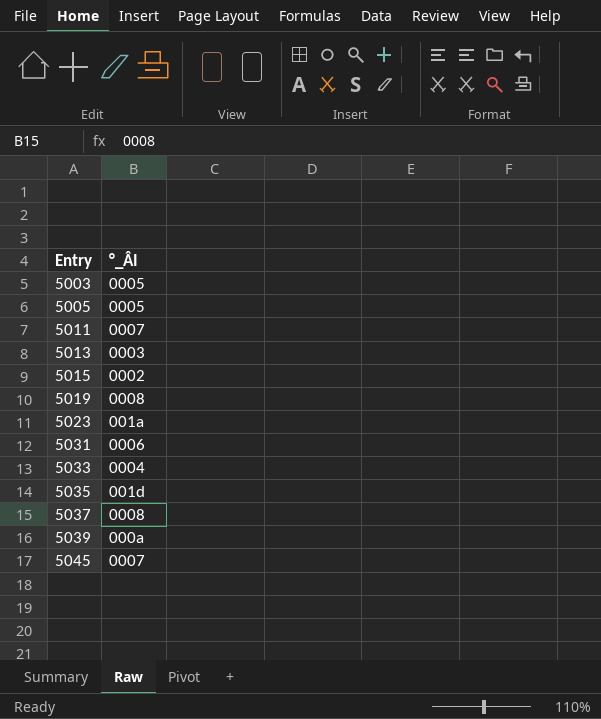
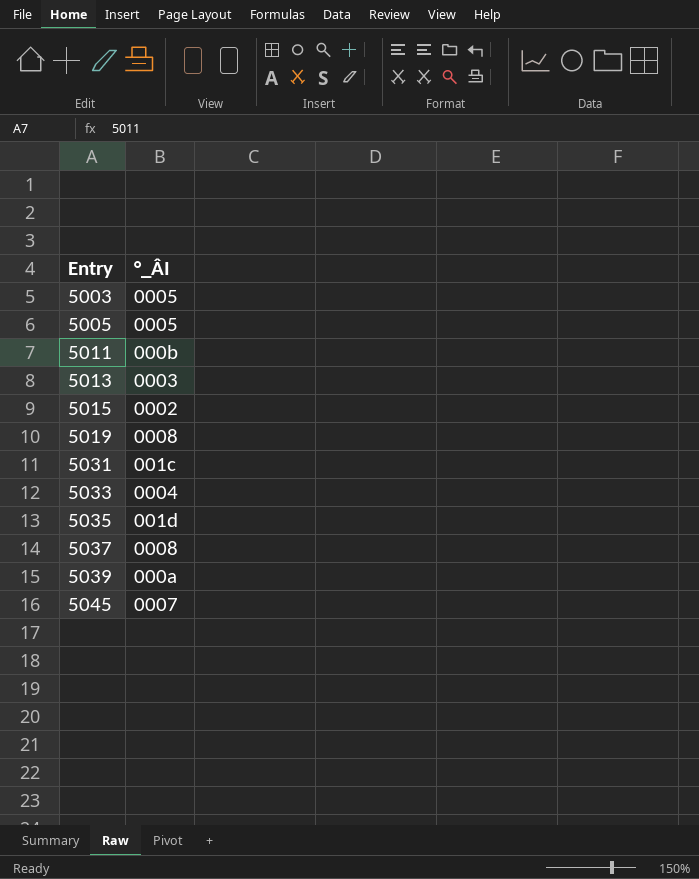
row 5023: 001a -> none
5011 | °_ÂI: 0007 -> 000b
5031 | °_ÂI: 0006 -> 001c

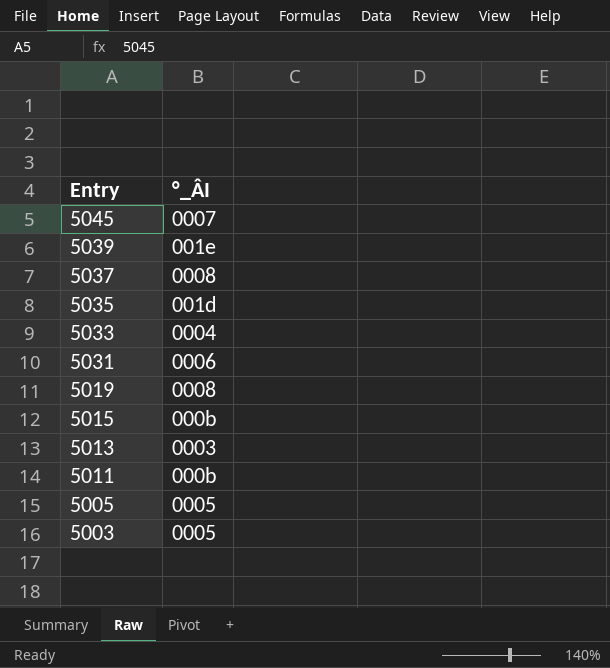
row order: Entry ascending -> Entry descending
5039 | °_ÂI: 000a -> 001e
5031 | °_ÂI: 001c -> 0006
5015 | °_ÂI: 0002 -> 000b

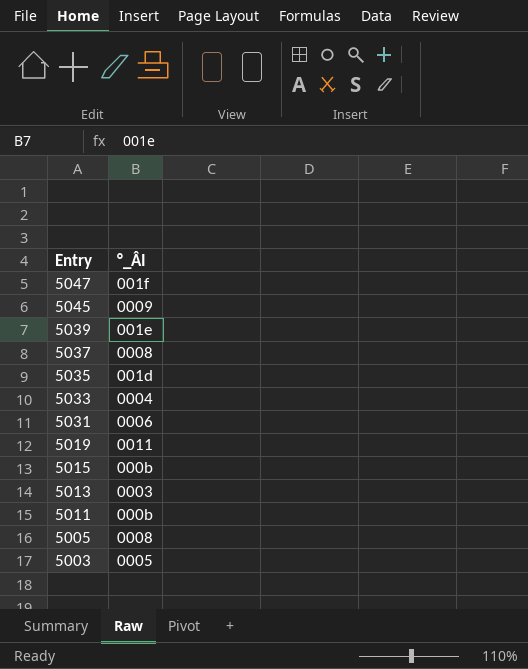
row 5047: none -> 001f
5045 | °_ÂI: 0007 -> 0009
5019 | °_ÂI: 0008 -> 0011
5005 | °_ÂI: 0005 -> 0008

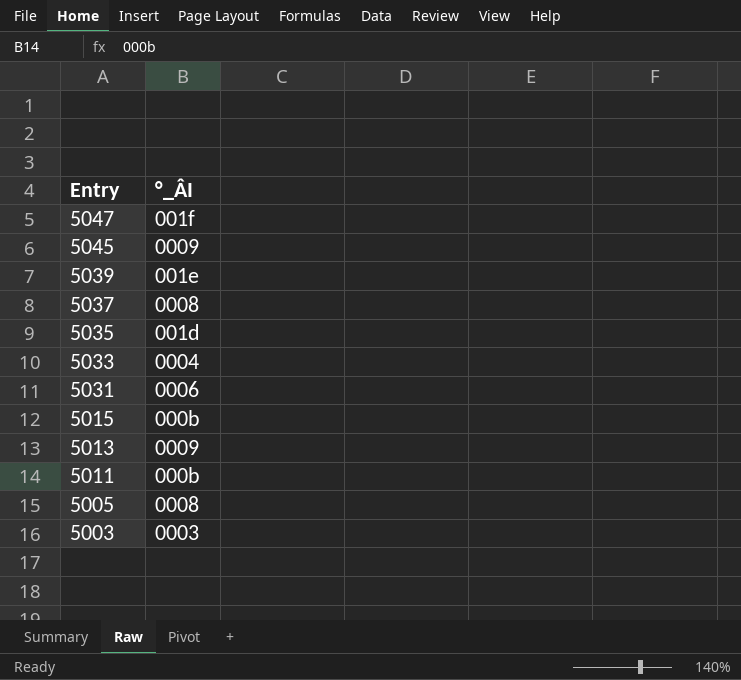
row 5019: 0011 -> none
5013 | °_ÂI: 0003 -> 0009
5003 | °_ÂI: 0005 -> 0003

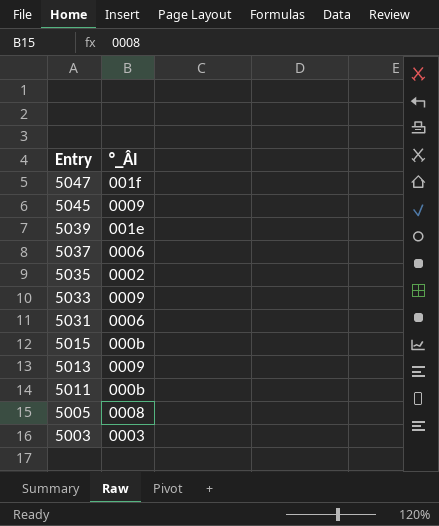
5037 | °_ÂI: 0008 -> 0006
5035 | °_ÂI: 001d -> 0002
5033 | °_ÂI: 0004 -> 0009

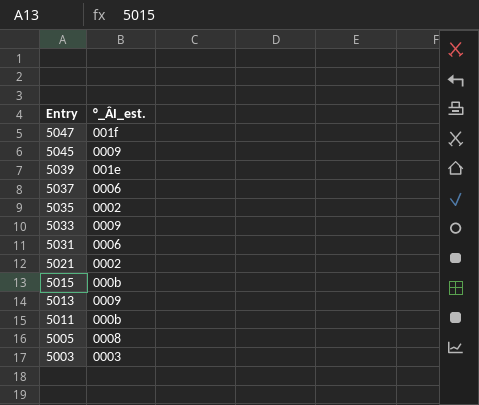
column name: °_ÂI -> °_ÂI_est.
row 5021: none -> 0002

